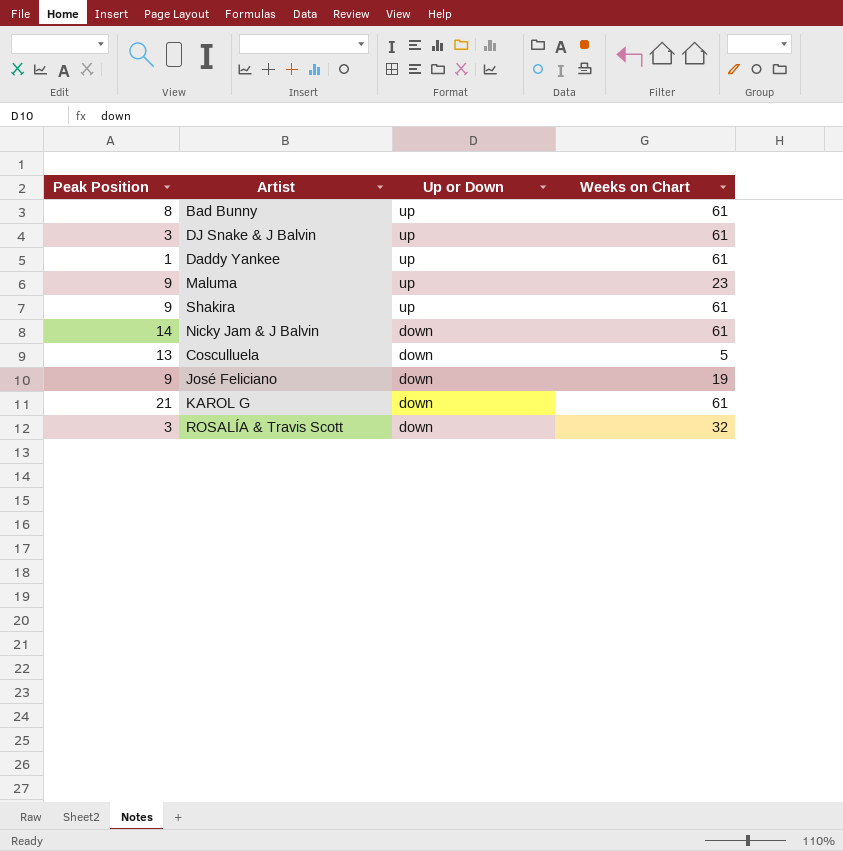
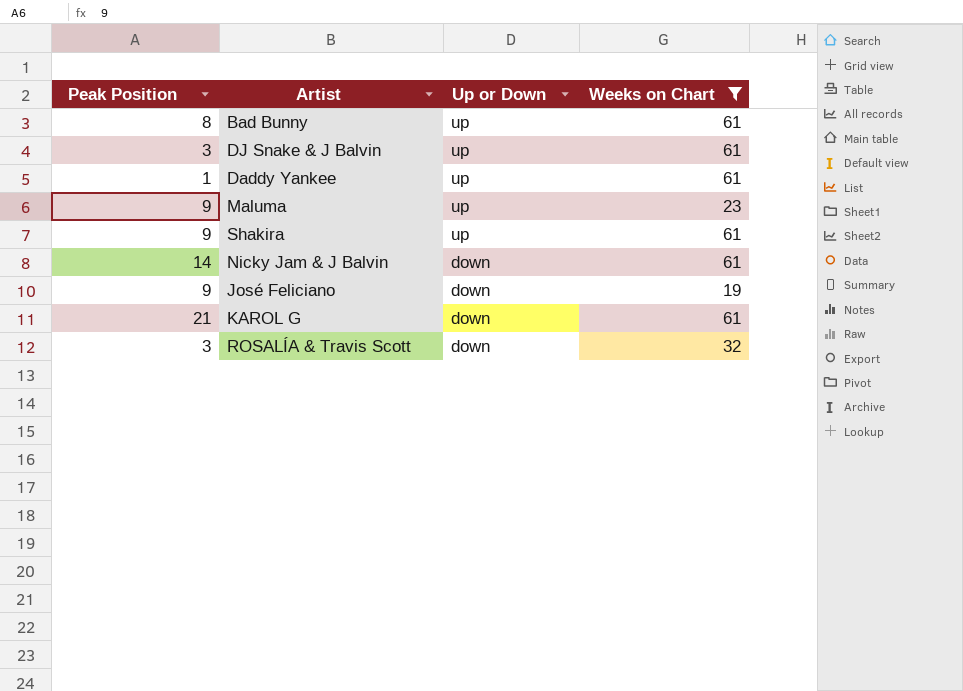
filter: none -> Weeks on Chart != 5

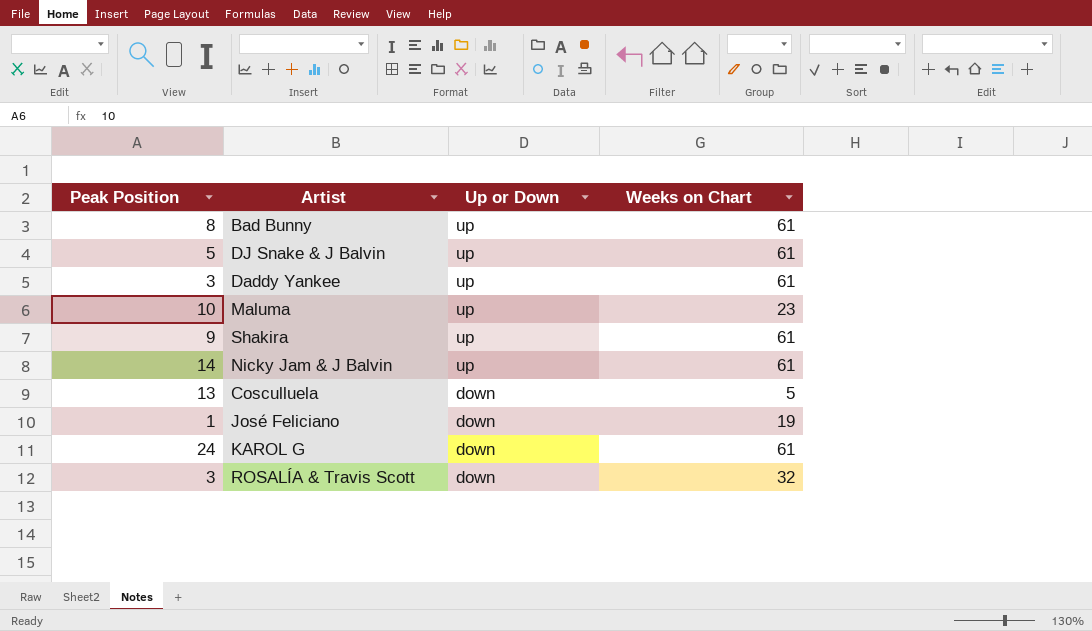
filter: Weeks on Chart != 5 -> none
DJ Snake & J Balvin | Peak Position: 3 -> 5
Daddy Yankee | Peak Position: 1 -> 3
Maluma | Peak Position: 9 -> 10
Nicky Jam & J Balvin | Up or Down: down -> up
José Feliciano | Peak Position: 9 -> 1
KAROL G | Peak Position: 21 -> 24

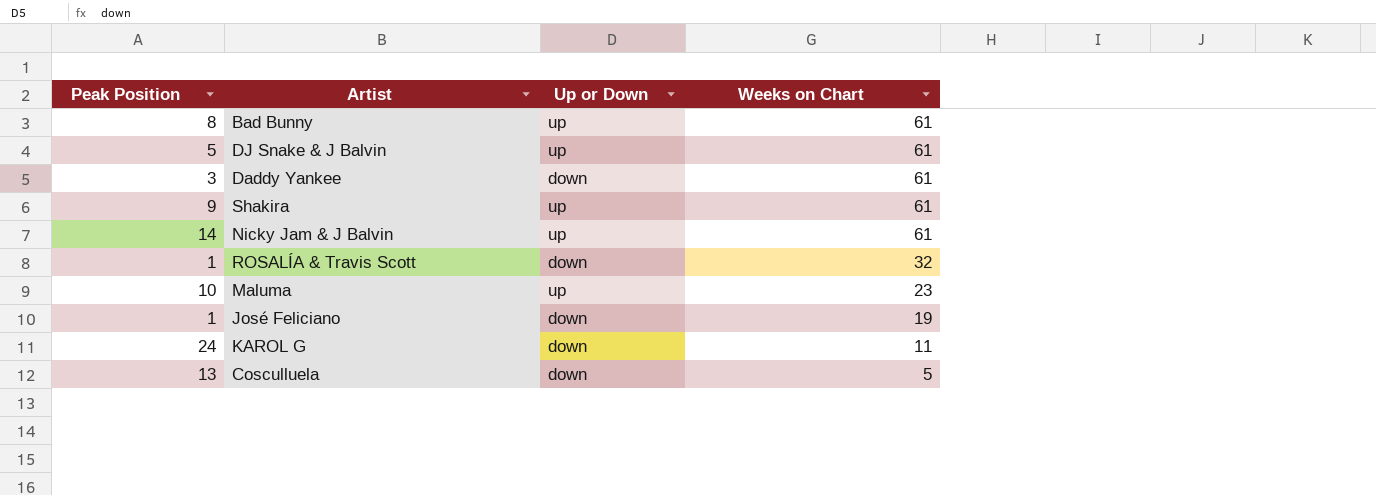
row order: Up or Down descending -> Weeks on Chart descending
Daddy Yankee | Up or Down: up -> down
ROSALÍA & Travis Scott | Peak Position: 3 -> 1
KAROL G | Weeks on Chart: 61 -> 11

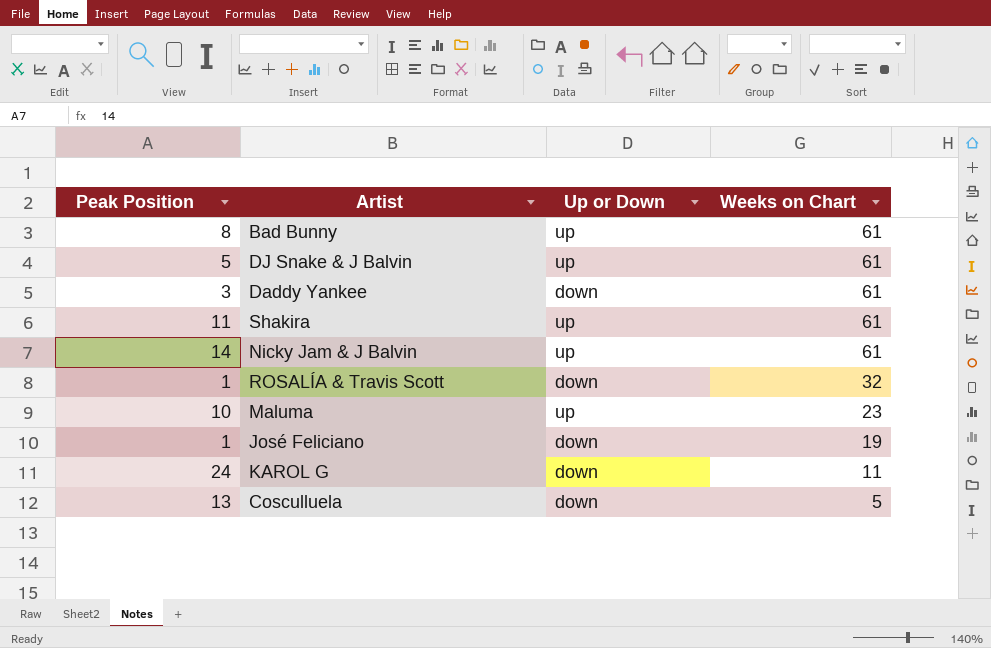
Shakira | Peak Position: 9 -> 11

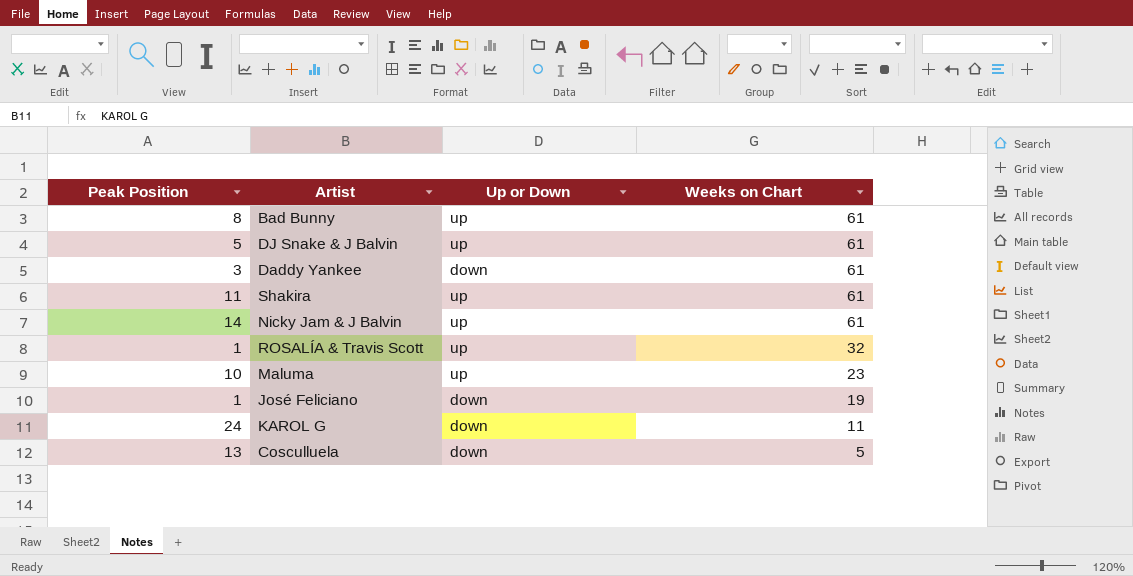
ROSALÍA & Travis Scott | Up or Down: down -> up

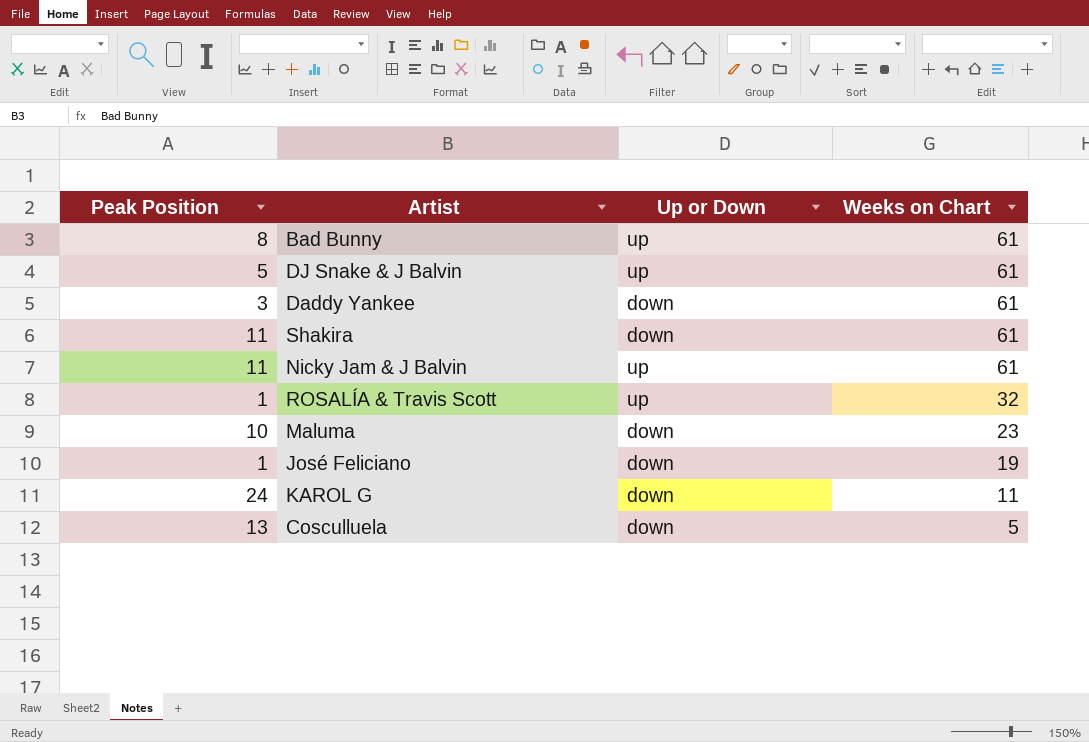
Shakira | Up or Down: up -> down
Nicky Jam & J Balvin | Peak Position: 14 -> 11
Maluma | Up or Down: up -> down

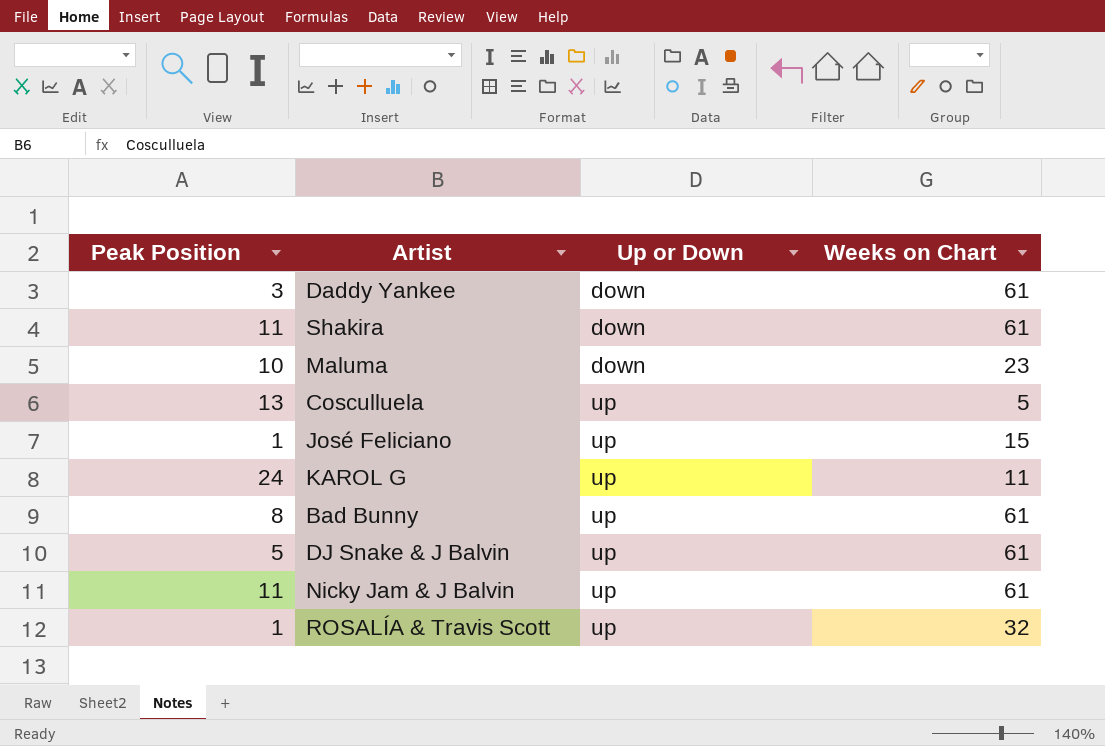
row order: Weeks on Chart descending -> Up or Down ascending
Cosculluela | Up or Down: down -> up
José Feliciano | Up or Down: down -> up
José Feliciano | Weeks on Chart: 19 -> 15
KAROL G | Up or Down: down -> up

